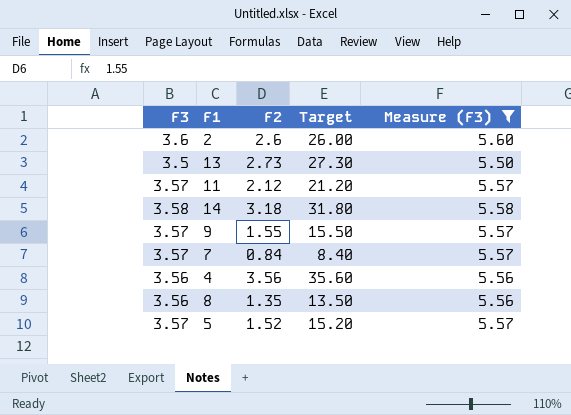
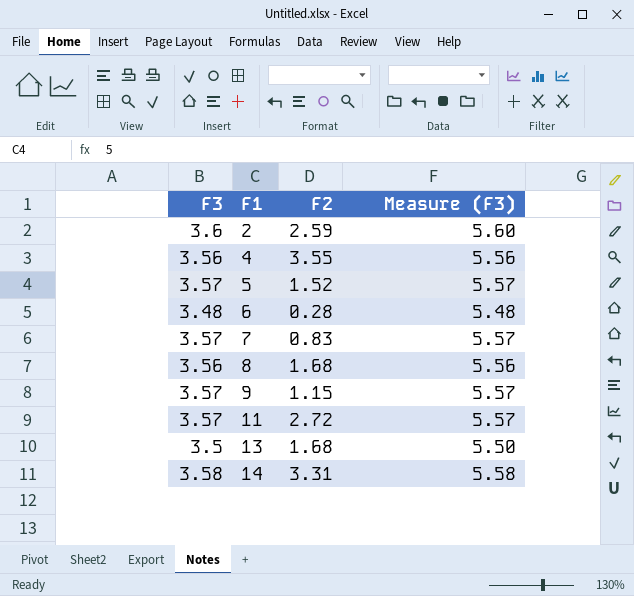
filter: Measure (F3) != 5.48 -> none
row order: none -> F1 ascending
column Target | formula: [F2] * 10 -> none
2 | F2: 2.6 -> 2.59
4 | F2: 3.56 -> 3.55
7 | F2: 0.84 -> 0.83
8 | F2: 1.35 -> 1.68
9 | F2: 1.55 -> 1.15
11 | F2: 2.12 -> 2.72
13 | F2: 2.73 -> 1.68
14 | F2: 3.18 -> 3.31

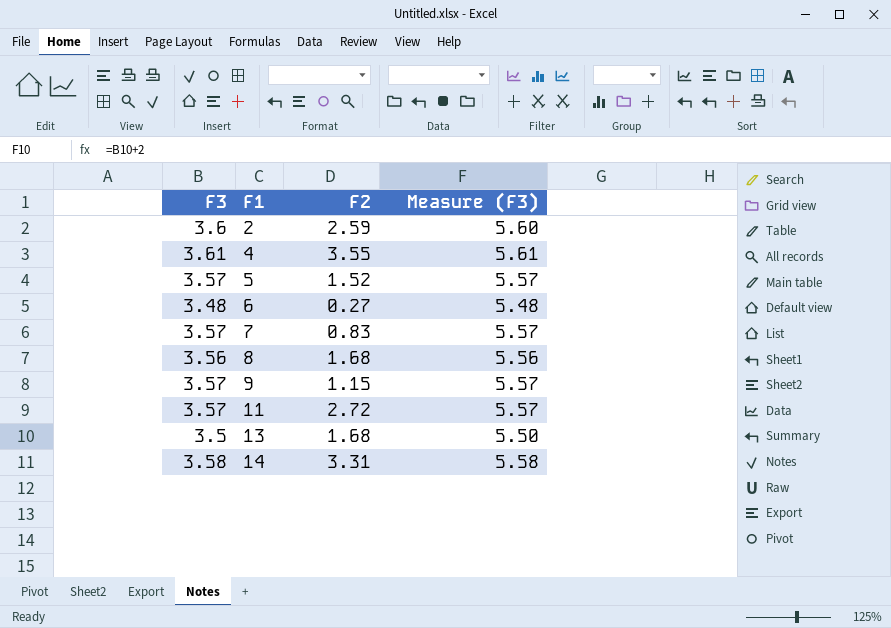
4 | F3: 3.56 -> 3.61
4 | Measure (F3): 5.56 -> 5.61
6 | F2: 0.28 -> 0.27

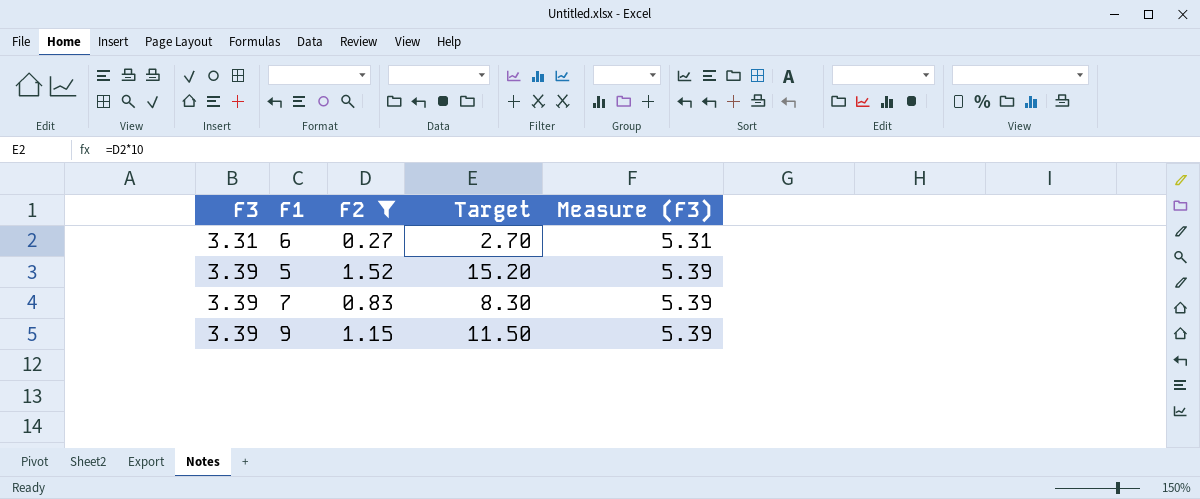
filter: none -> F2 <= 1.52
row order: F1 ascending -> F3 ascending
column Target | formula: none -> [F2] * 10
6 | F3: 3.48 -> 3.31
6 | Measure (F3): 5.48 -> 5.31
5 | F3: 3.57 -> 3.39
5 | Measure (F3): 5.57 -> 5.39
7 | F3: 3.57 -> 3.39
7 | Measure (F3): 5.57 -> 5.39
9 | F3: 3.57 -> 3.39
9 | Measure (F3): 5.57 -> 5.39

